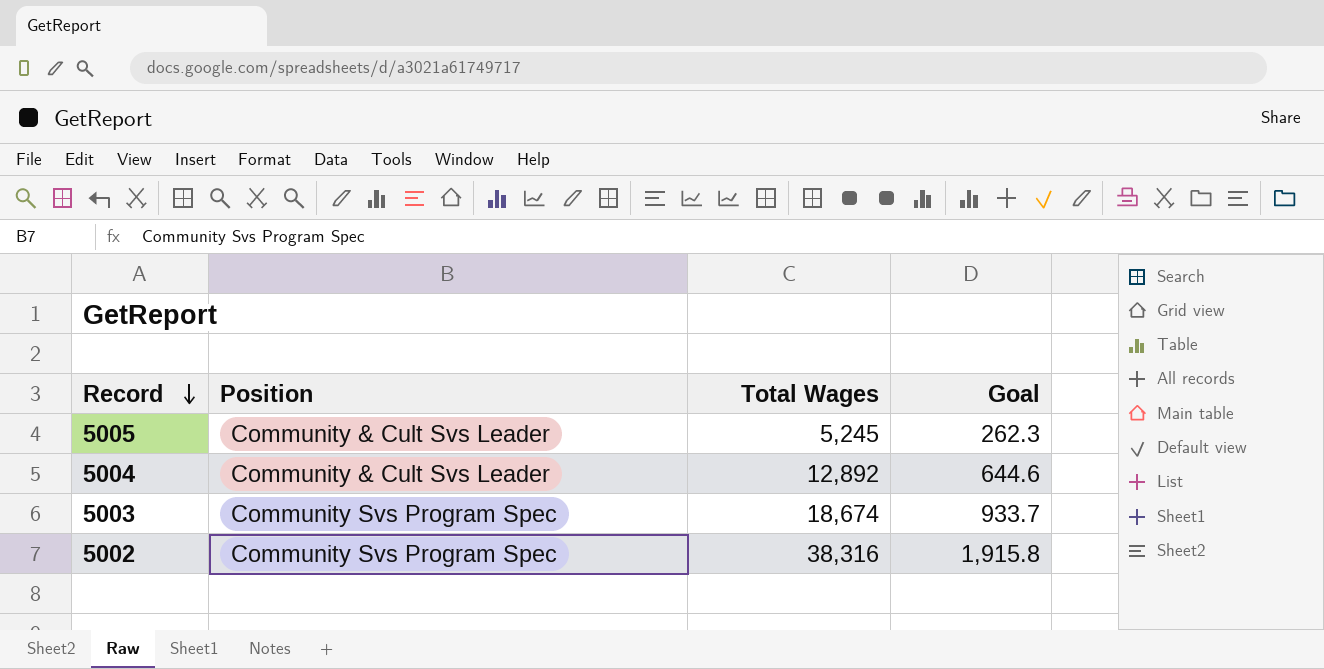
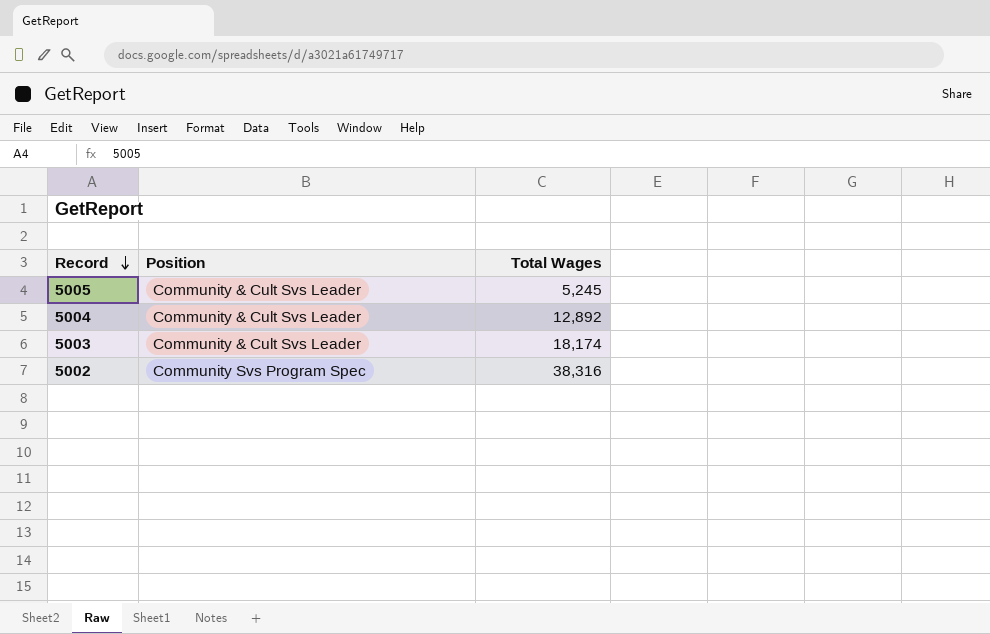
column Goal | formula: [Total Wages] * 0.05 -> none
5003 | Position: Community Svs Program Spec -> Community & Cult Svs Leader
5003 | Total Wages: 18,674 -> 18,174

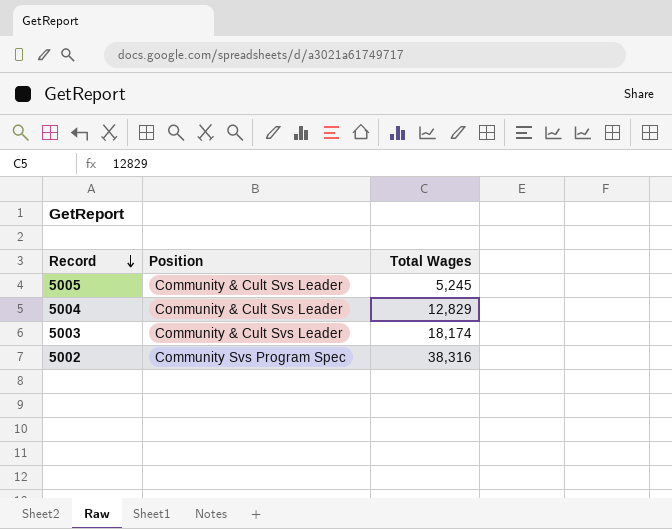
5004 | Total Wages: 12,892 -> 12,829

